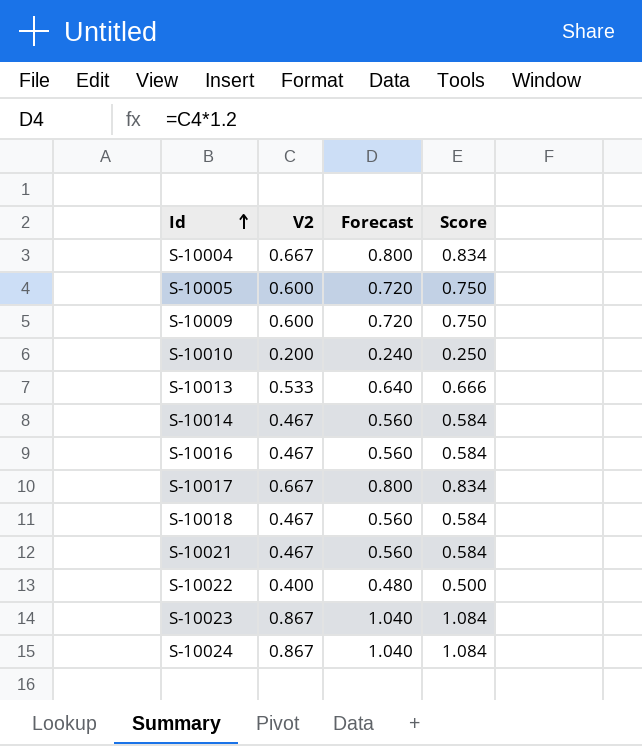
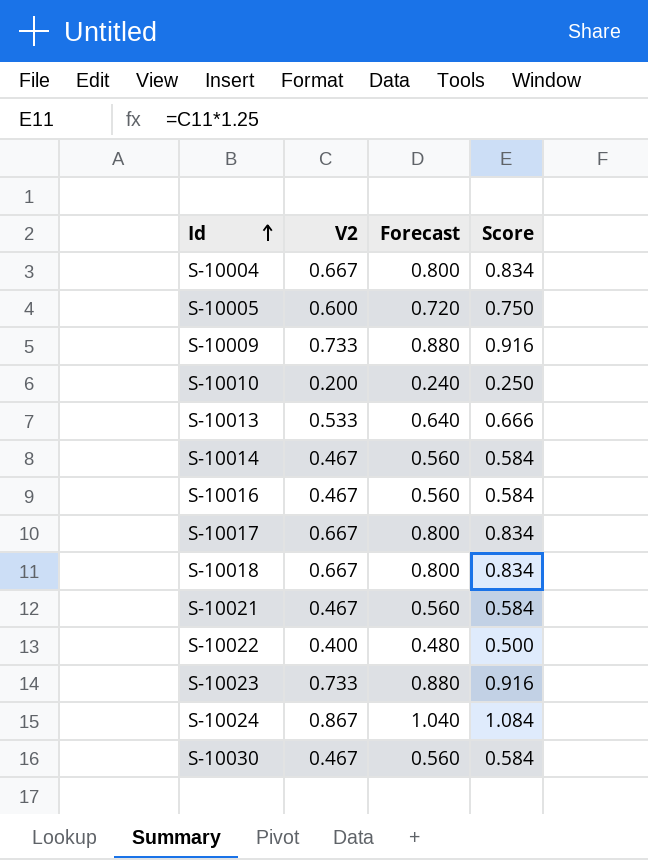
S-10009 | V2: 0.600 -> 0.733
S-10009 | Forecast: 0.720 -> 0.880
S-10009 | Score: 0.750 -> 0.916
S-10018 | V2: 0.467 -> 0.667
S-10018 | Forecast: 0.560 -> 0.800
S-10018 | Score: 0.584 -> 0.834
S-10023 | V2: 0.867 -> 0.733
S-10023 | Forecast: 1.040 -> 0.880
S-10023 | Score: 1.084 -> 0.916
row S-10030: none -> 0.467 | 0.560 | 0.584

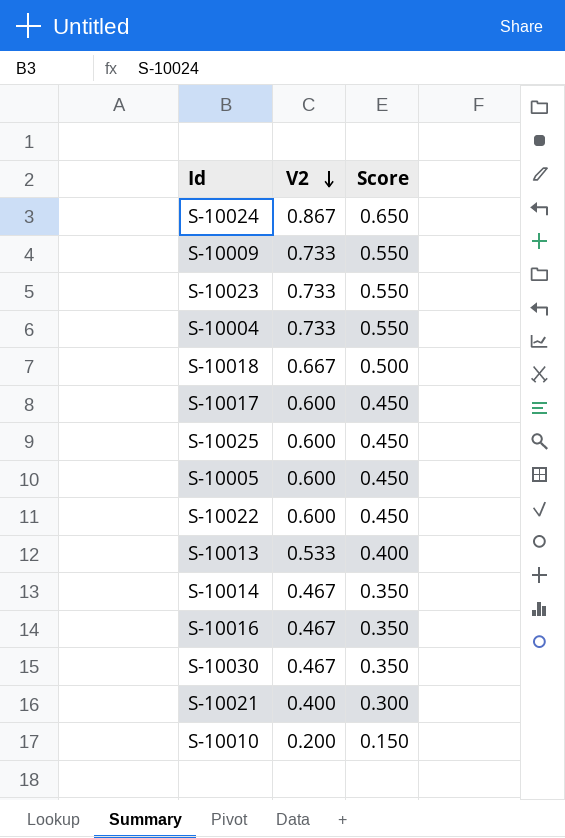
row order: Id ascending -> V2 descending
column Forecast | formula: [V2] * 1.2 -> none
column Score | formula: [V2] * 1.25 -> [V2] * 0.75
S-10004 | V2: 0.667 -> 0.733
S-10017 | V2: 0.667 -> 0.600
row S-10025: none -> 0.600 | 0.450
S-10022 | V2: 0.400 -> 0.600
S-10021 | V2: 0.467 -> 0.400

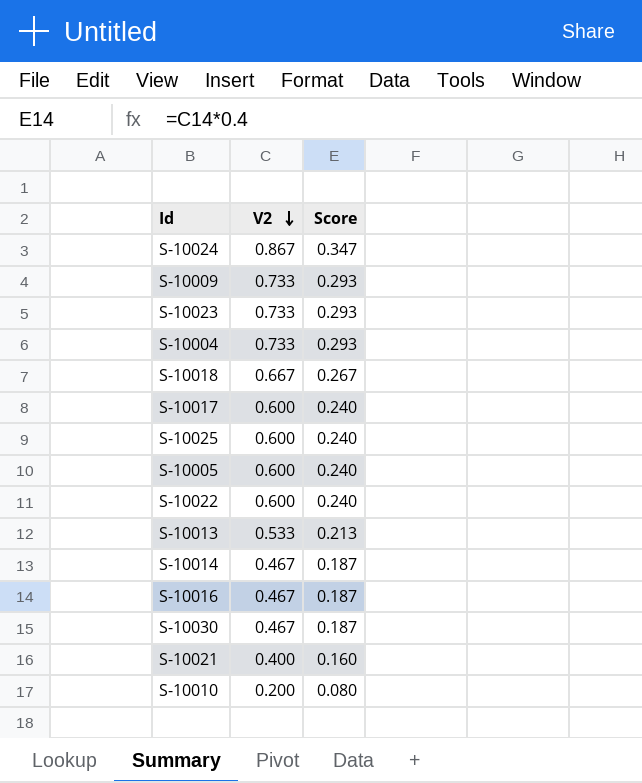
column Score | formula: [V2] * 0.75 -> [V2] * 0.4

